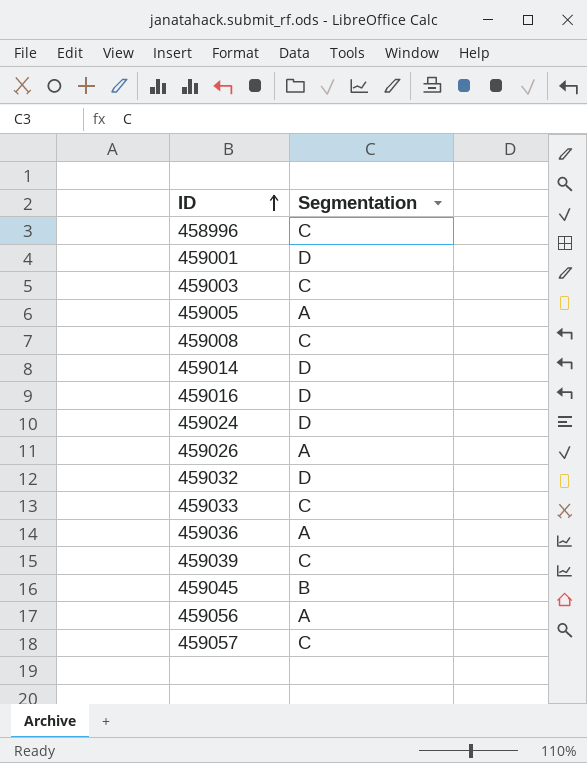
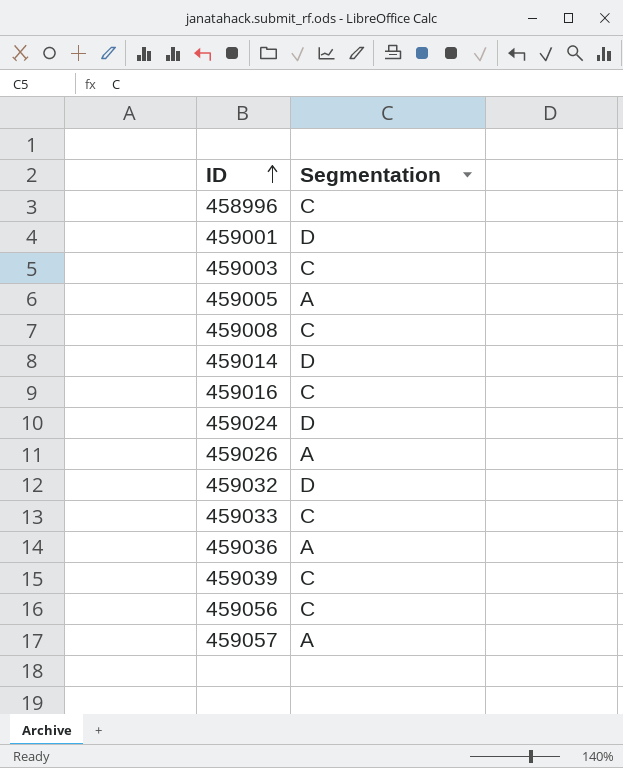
row 459045: B -> none
459016 | Segmentation: D -> C
459056 | Segmentation: A -> C
459057 | Segmentation: C -> A

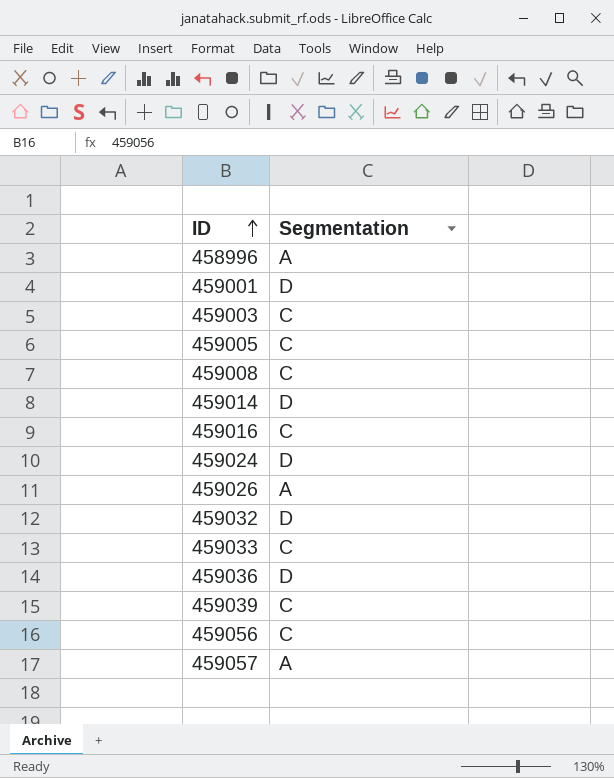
458996 | Segmentation: C -> A
459005 | Segmentation: A -> C
459036 | Segmentation: A -> D

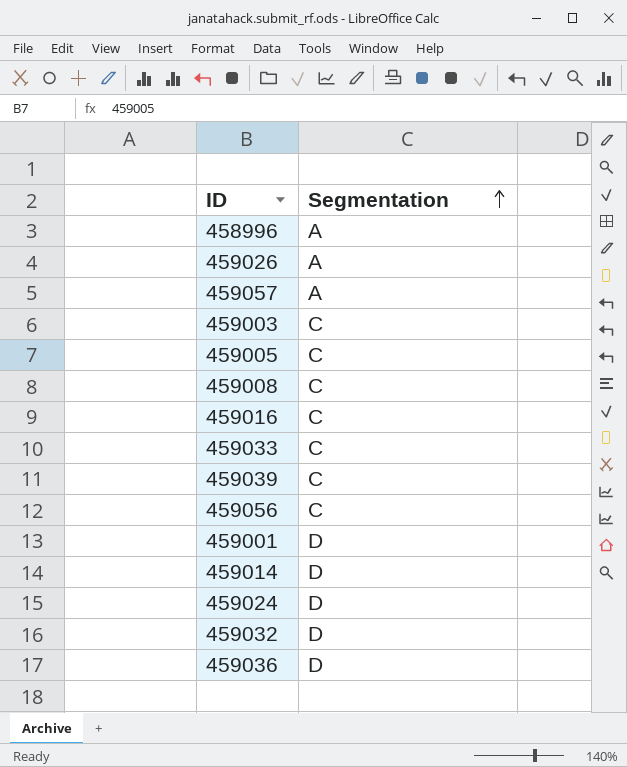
row order: ID ascending -> Segmentation ascending

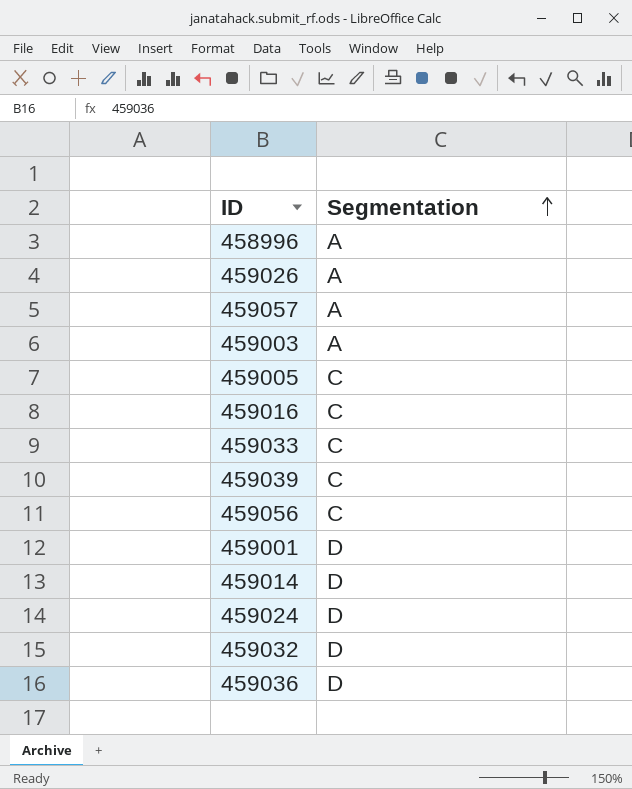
row 459008: C -> none
459003 | Segmentation: C -> A

